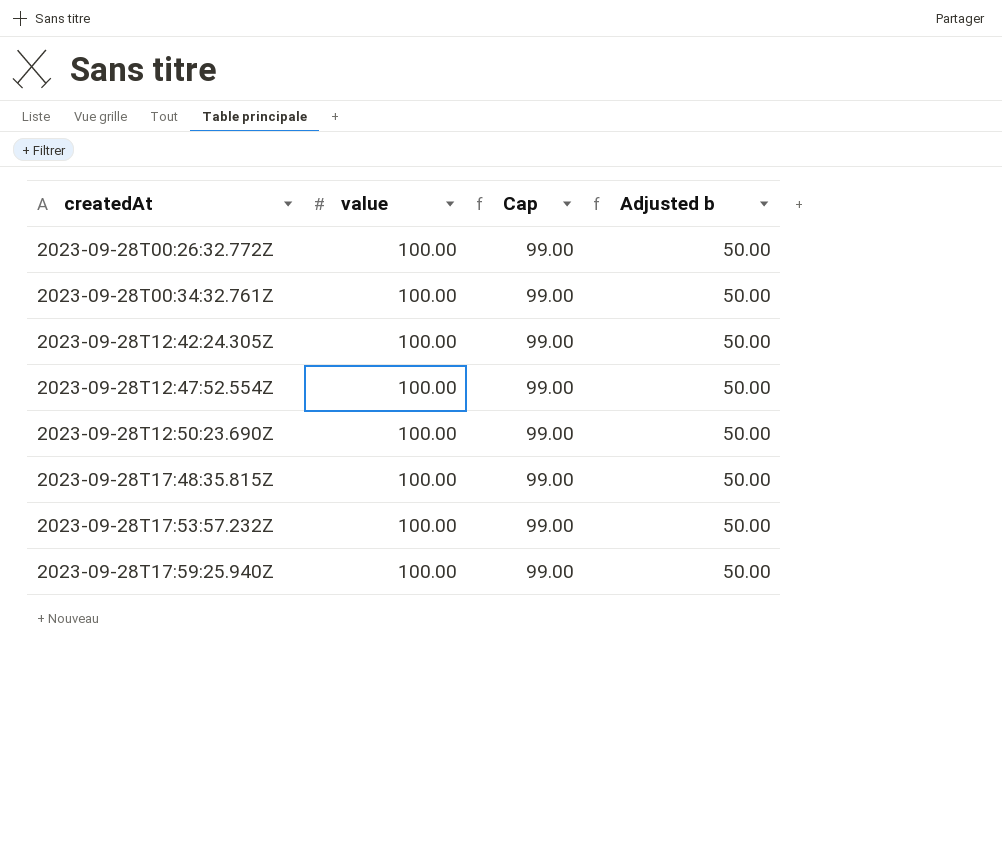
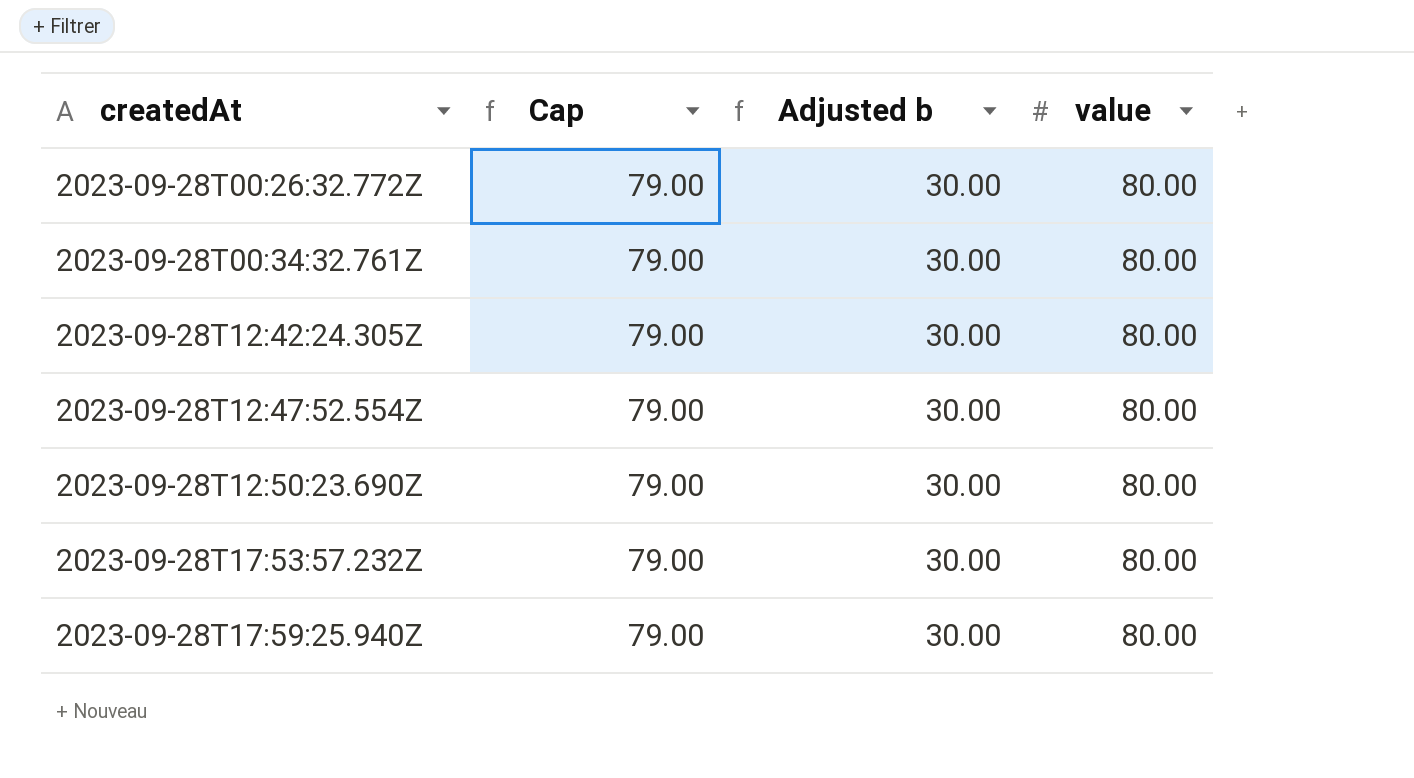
column value | position: 2 -> 4
row 2023-09-28T17:48:35.815Z: 100.00 | 99.00 | 50.00 -> none
2023-09-28T00:26:32.772Z | Cap: 99.00 -> 79.00
2023-09-28T00:26:32.772Z | Adjusted b: 50.00 -> 30.00
2023-09-28T00:26:32.772Z | value: 100.00 -> 80.00
2023-09-28T00:34:32.761Z | Cap: 99.00 -> 79.00
2023-09-28T00:34:32.761Z | Adjusted b: 50.00 -> 30.00
2023-09-28T00:34:32.761Z | value: 100.00 -> 80.00
2023-09-28T12:42:24.305Z | Cap: 99.00 -> 79.00
2023-09-28T12:42:24.305Z | Adjusted b: 50.00 -> 30.00
2023-09-28T12:42:24.305Z | value: 100.00 -> 80.00
2023-09-28T12:47:52.554Z | Cap: 99.00 -> 79.00
2023-09-28T12:47:52.554Z | Adjusted b: 50.00 -> 30.00
2023-09-28T12:47:52.554Z | value: 100.00 -> 80.00
2023-09-28T12:50:23.690Z | Cap: 99.00 -> 79.00
2023-09-28T12:50:23.690Z | Adjusted b: 50.00 -> 30.00
2023-09-28T12:50:23.690Z | value: 100.00 -> 80.00
2023-09-28T17:53:57.232Z | Cap: 99.00 -> 79.00
2023-09-28T17:53:57.232Z | Adjusted b: 50.00 -> 30.00
2023-09-28T17:53:57.232Z | value: 100.00 -> 80.00
2023-09-28T17:59:25.940Z | Cap: 99.00 -> 79.00
2023-09-28T17:59:25.940Z | Adjusted b: 50.00 -> 30.00
2023-09-28T17:59:25.940Z | value: 100.00 -> 80.00

